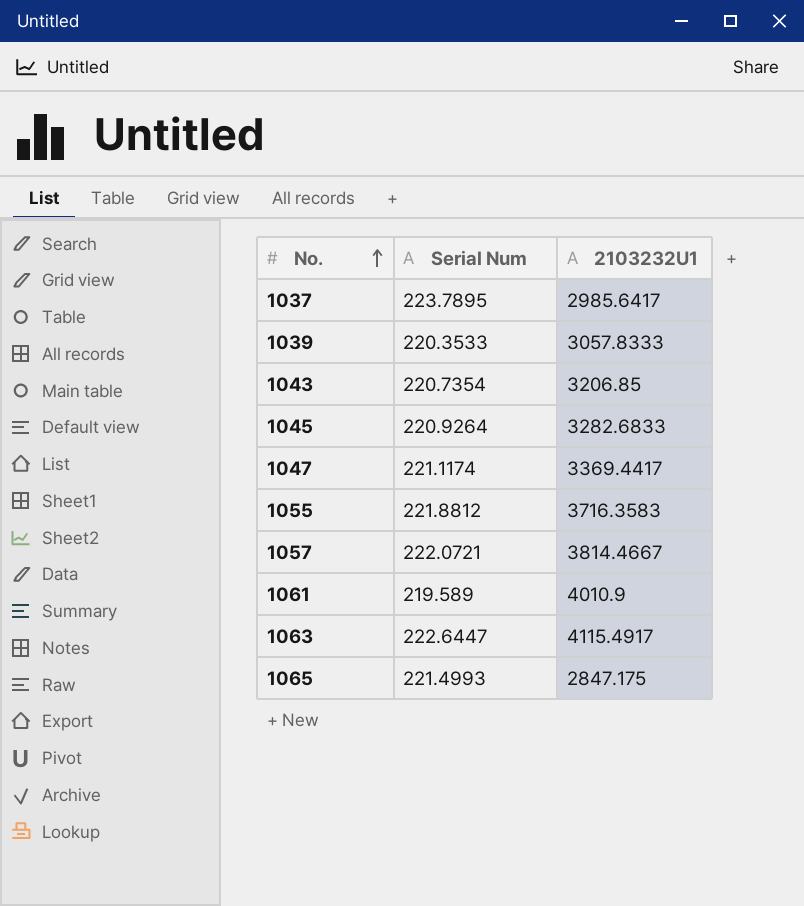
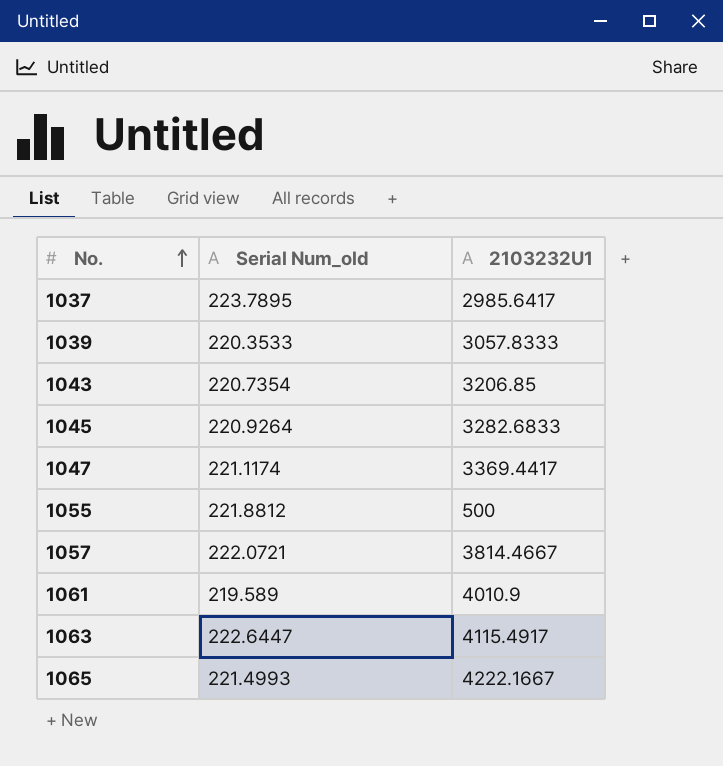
column name: Serial Num -> Serial Num_old
1055 | 2103232U1: 3716.3583 -> 500
1065 | 2103232U1: 2847.175 -> 4222.1667

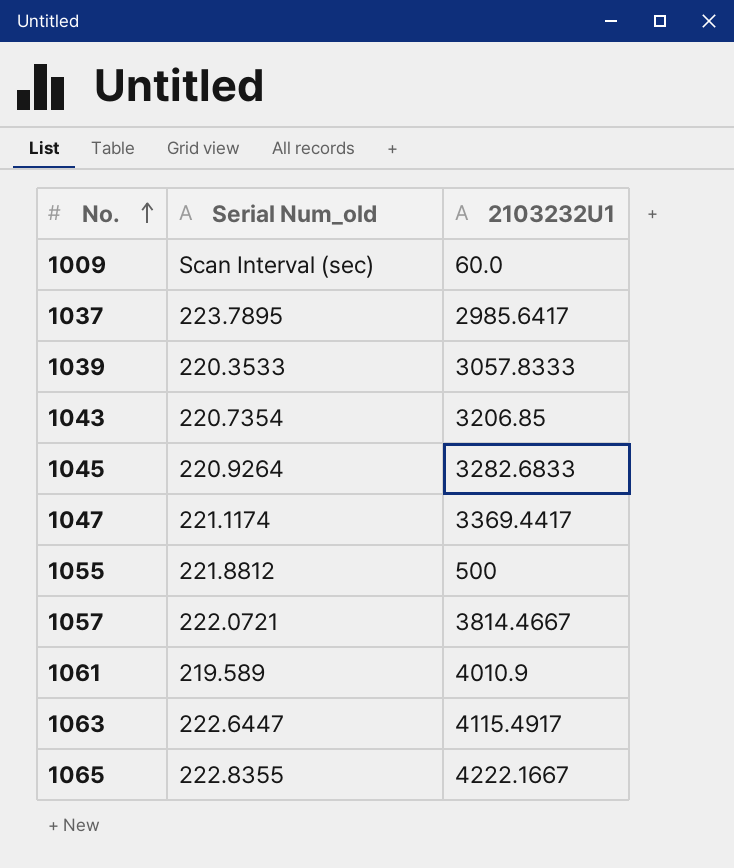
row 1009: none -> Scan Interval (sec) | 60.0
1065 | Serial Num_old: 221.4993 -> 222.8355

